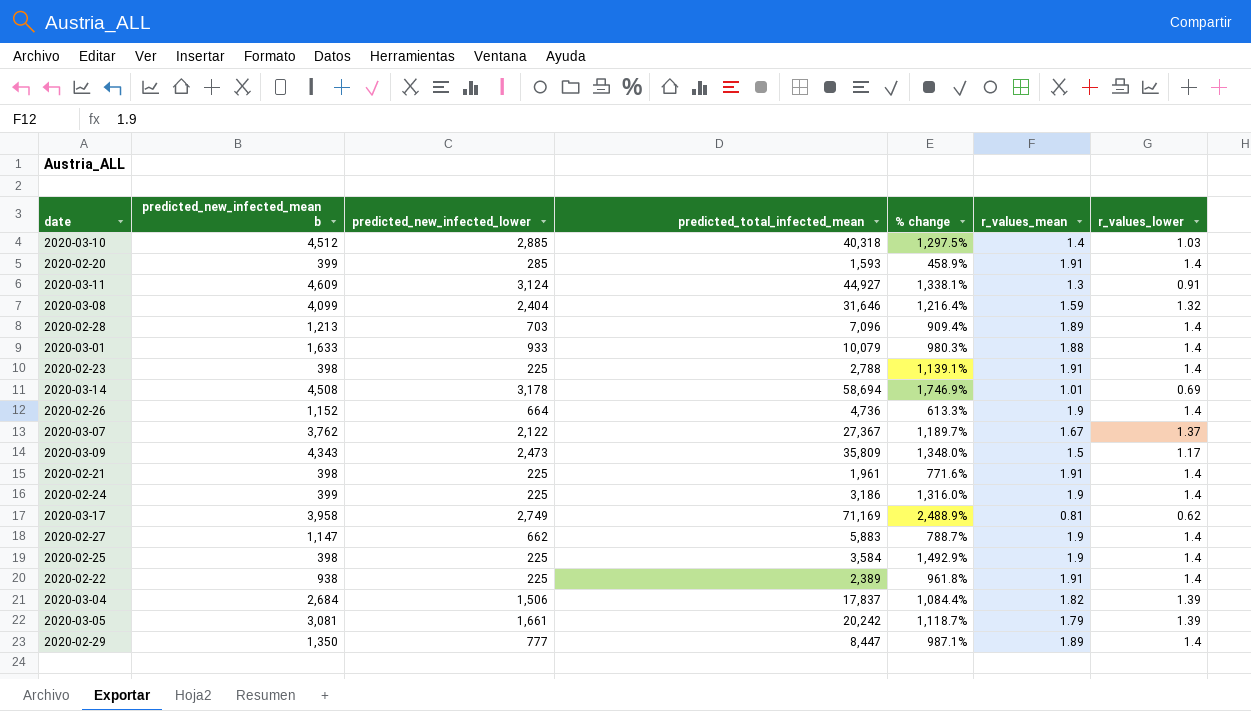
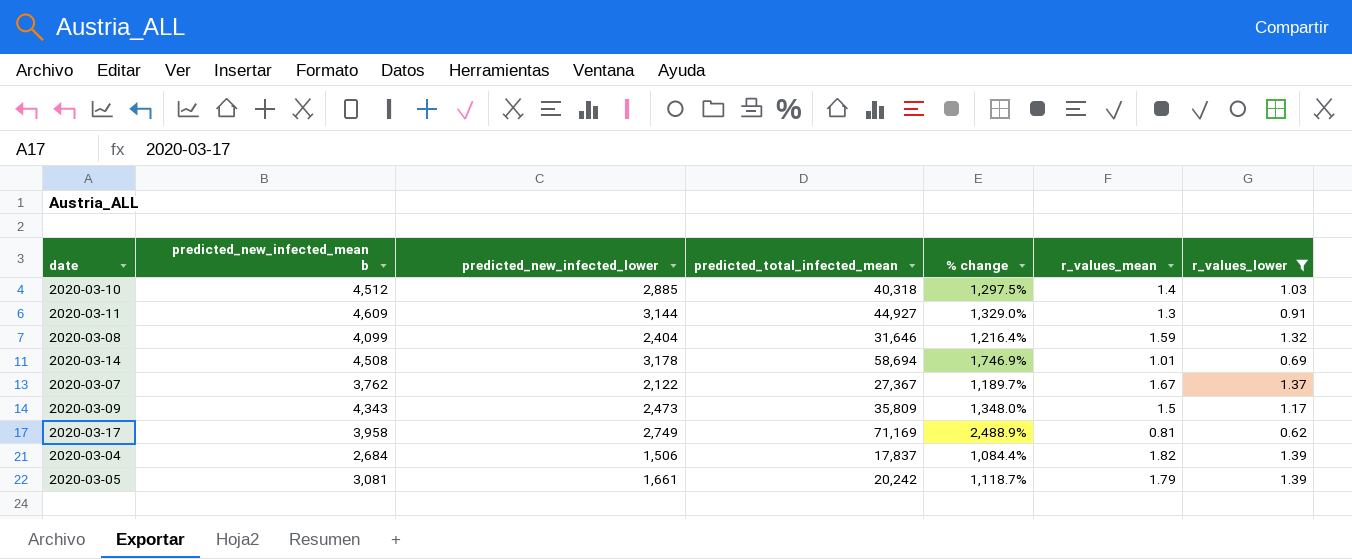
filter: none -> r_values_lower != 1.4
2020-03-11 | predicted_new_infected_lower: 3,124 -> 3,144
2020-03-11 | % change: 1,338.1% -> 1,329.0%

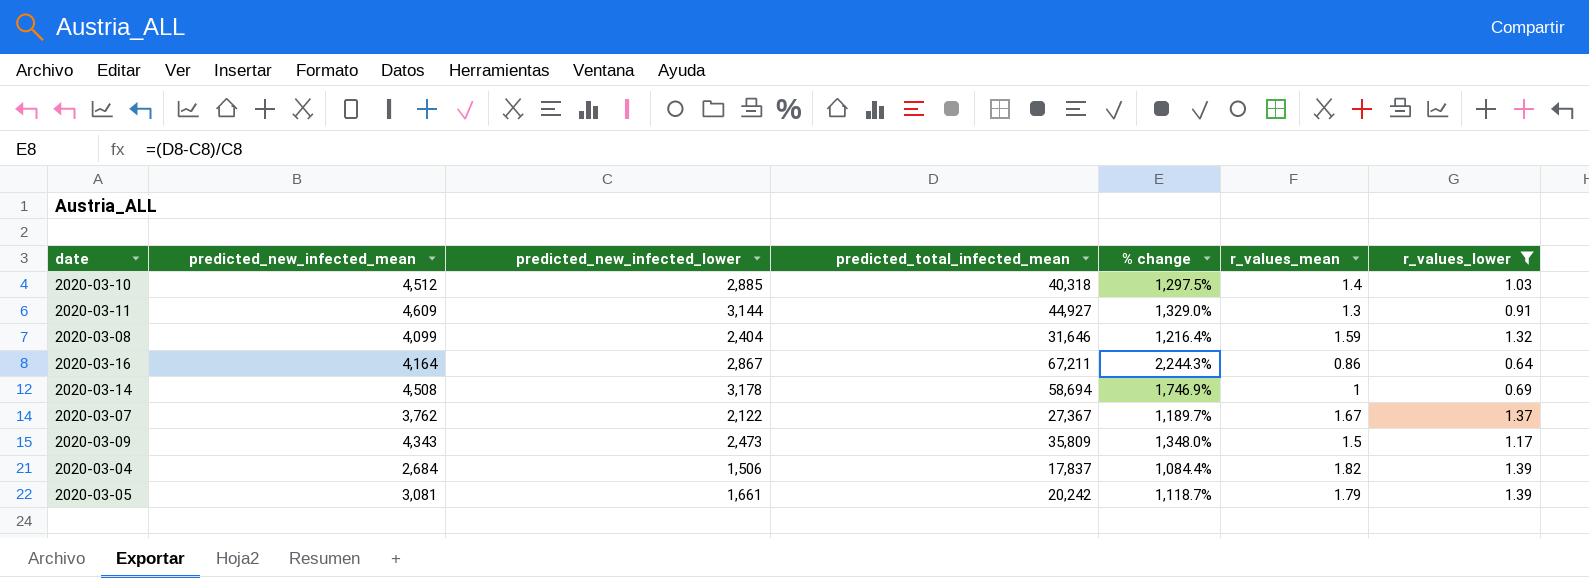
column name: predicted_new_infected_mean b -> predicted_new_infected_mean
row 2020-03-17: 3,958 | 2,749 | 71,169 | 2,488.9% | 0.81 | 0.62 -> none
row 2020-03-16: none -> 4,164 | 2,867 | 67,211 | 2,244.3% | 0.86 | 0.64
2020-03-14 | r_values_mean: 1.01 -> 1

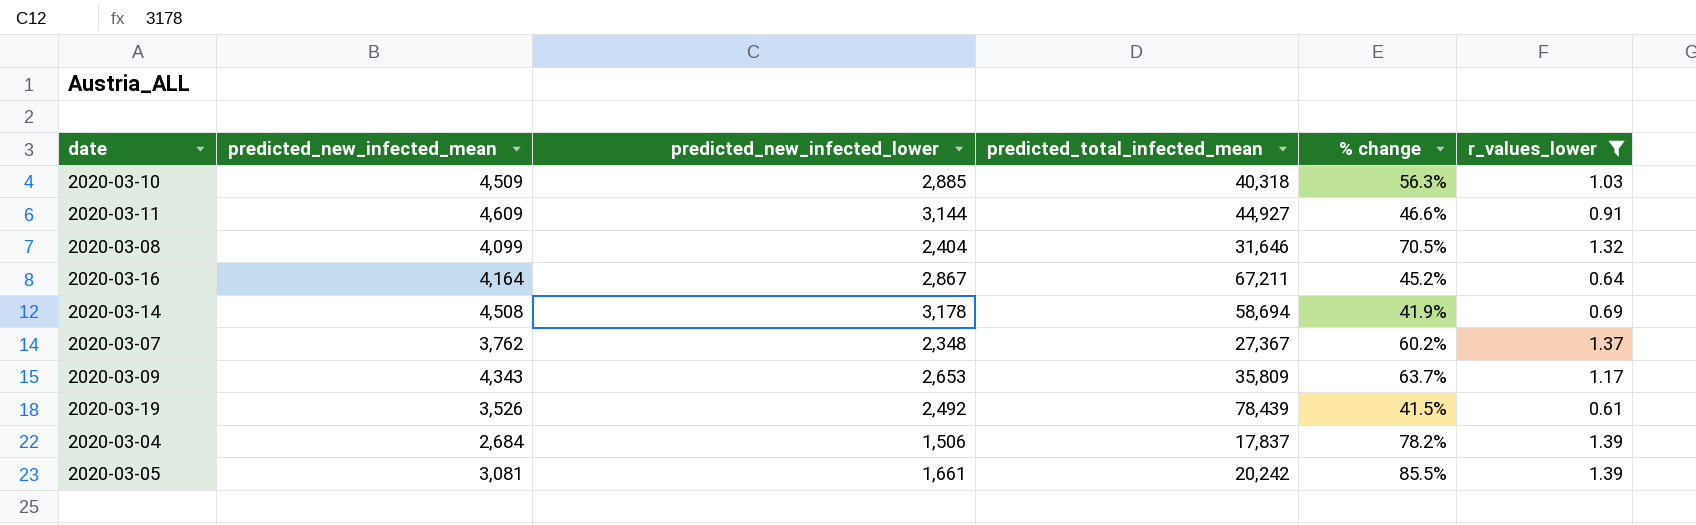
column r_values_mean | position: 6 -> none
column % change | formula: ([predicted_total_infected_mean] - [predicted_new_infected_lower]) / [predicted_new_infected_lower] -> ([predicted_new_infected_mean] - [predicted_new_infected_lower]) / [predicted_new_infected_lower]
2020-03-10 | predicted_new_infected_mean: 4,512 -> 4,509
2020-03-07 | predicted_new_infected_lower: 2,122 -> 2,348
2020-03-09 | predicted_new_infected_lower: 2,473 -> 2,653
row 2020-03-19: none -> 3,526 | 2,492 | 78,439 | 41.5% | 0.61

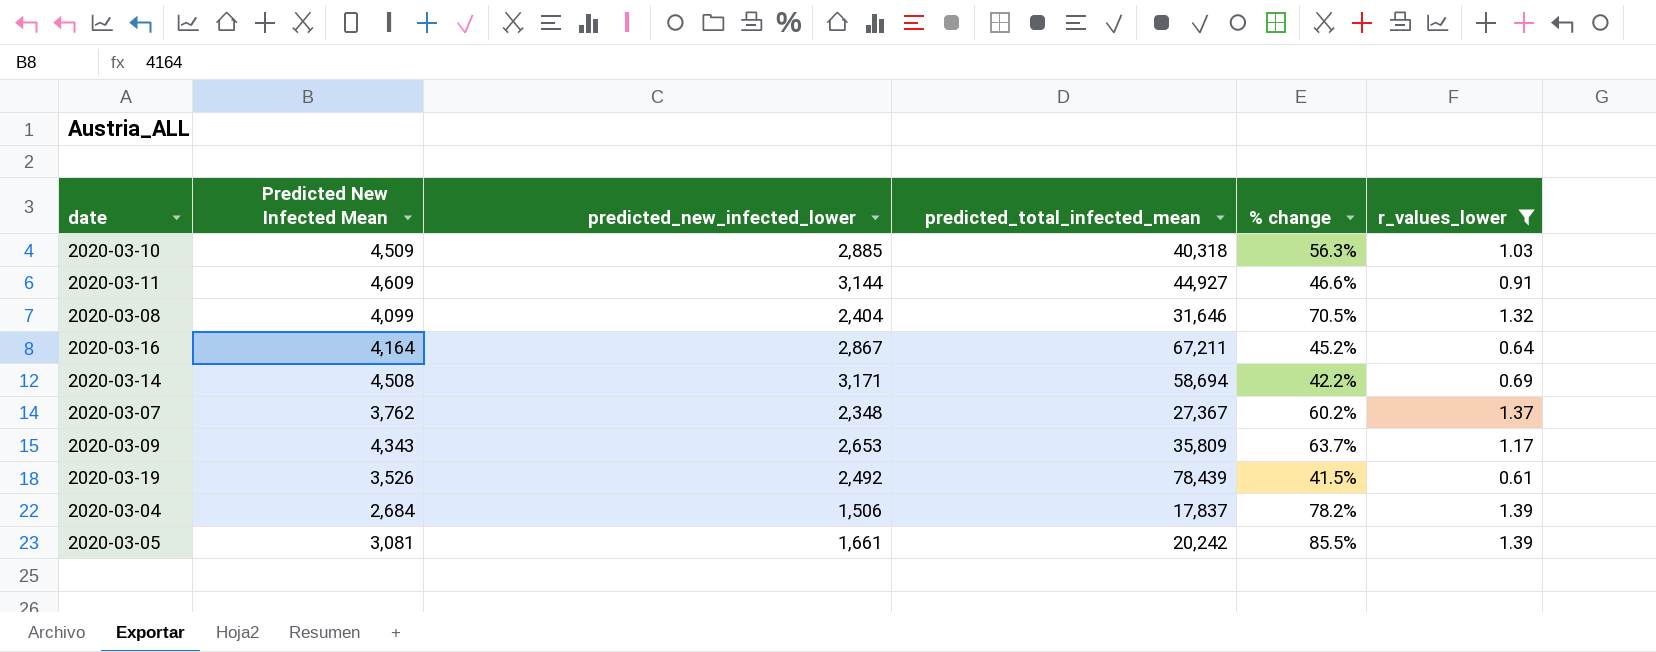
column name: predicted_new_infected_mean -> Predicted New Infected Mean
2020-03-14 | predicted_new_infected_lower: 3,178 -> 3,171
2020-03-14 | % change: 41.9% -> 42.2%

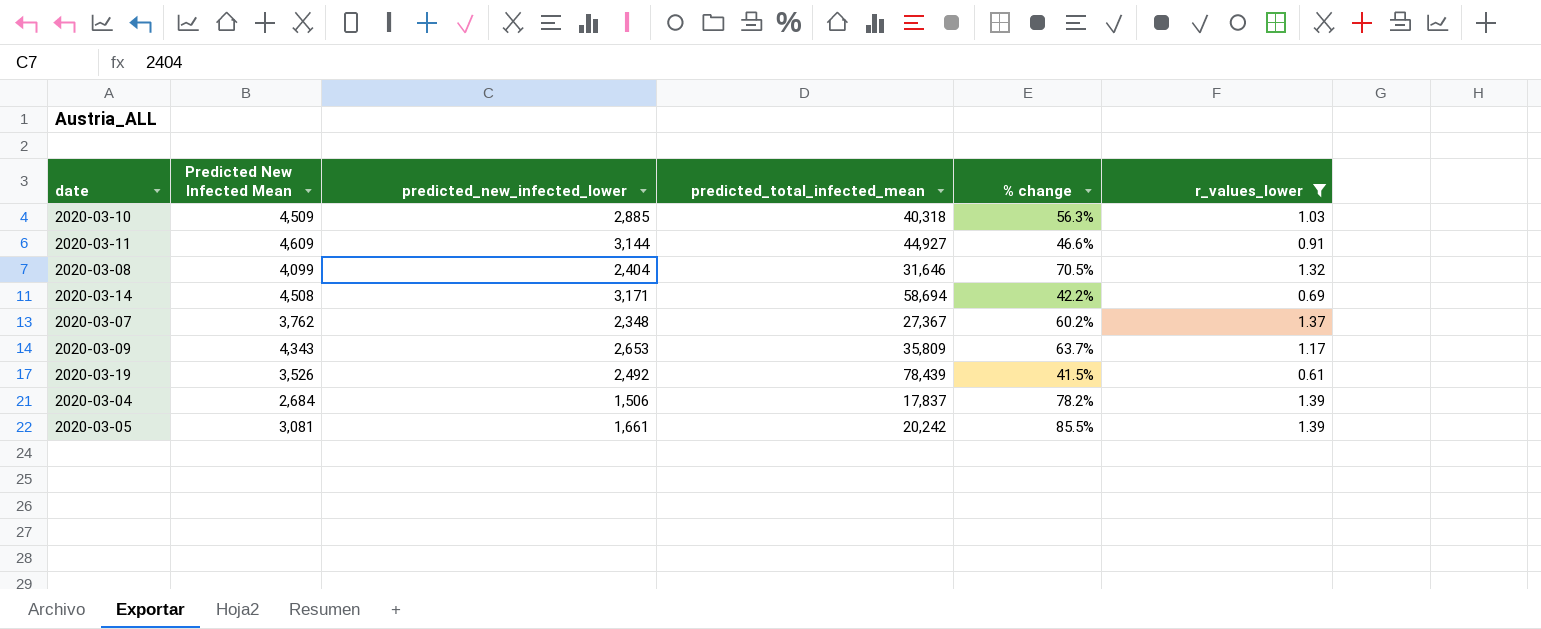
row 2020-03-16: 4,164 | 2,867 | 67,211 | 45.2% | 0.64 -> none

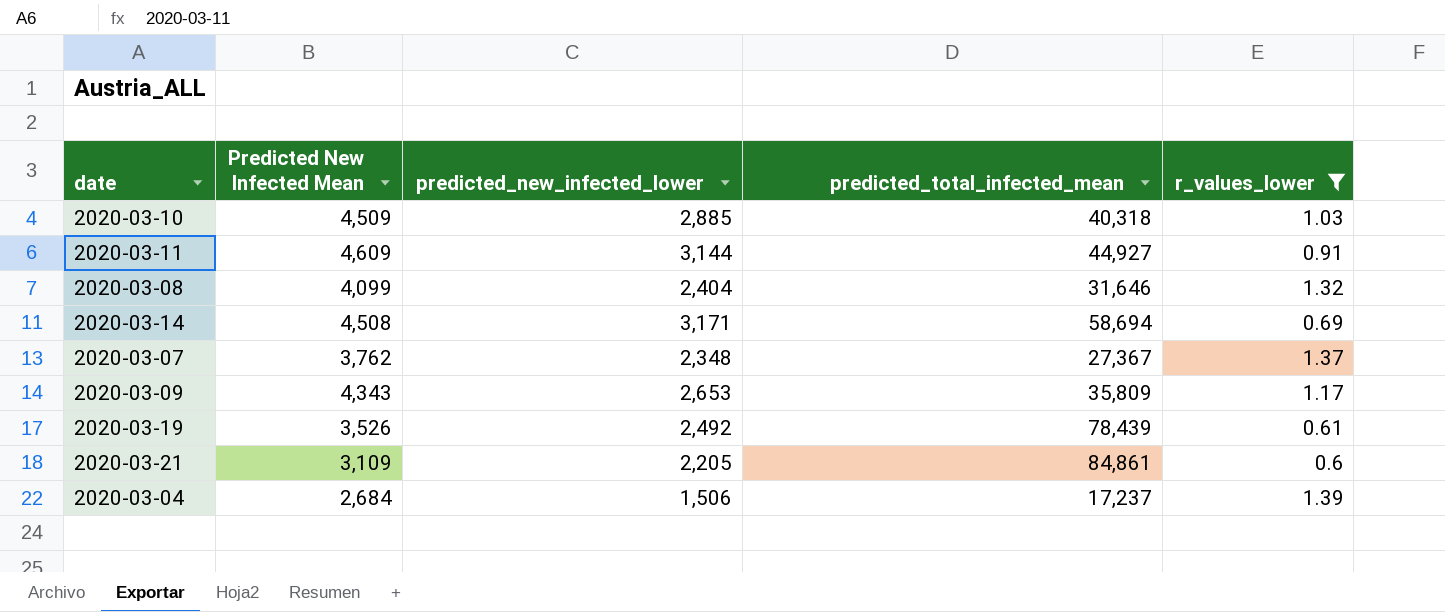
column % change | formula: ([Predicted New Infected Mean] - [predicted_new_infected_lower]) / [predicted_new_infected_lower] -> none
row 2020-03-05: 3,081 | 1,661 | 20,242 | 85.5% | 1.39 -> none
row 2020-03-21: none -> 3,109 | 2,205 | 84,861 | 0.6
2020-03-04 | predicted_total_infected_mean: 17,837 -> 17,237

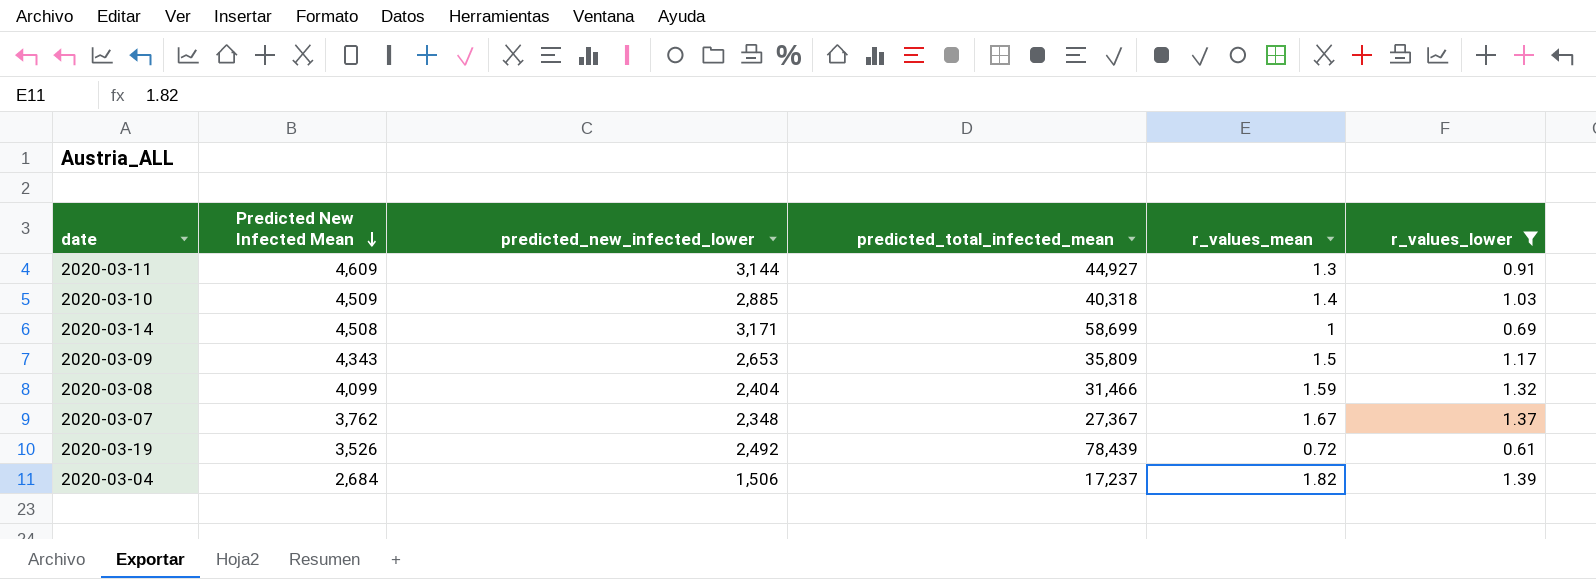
row order: none -> Predicted New Infected Mean descending
column r_values_mean | position: none -> 5
row 2020-03-21: 3,109 | 2,205 | 84,861 | 0.6 -> none
2020-03-14 | predicted_total_infected_mean: 58,694 -> 58,699
2020-03-08 | predicted_total_infected_mean: 31,646 -> 31,466

